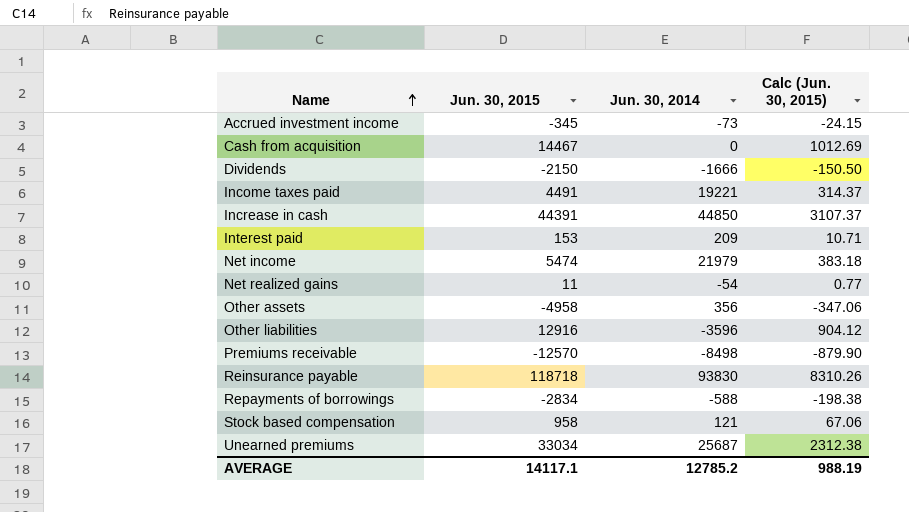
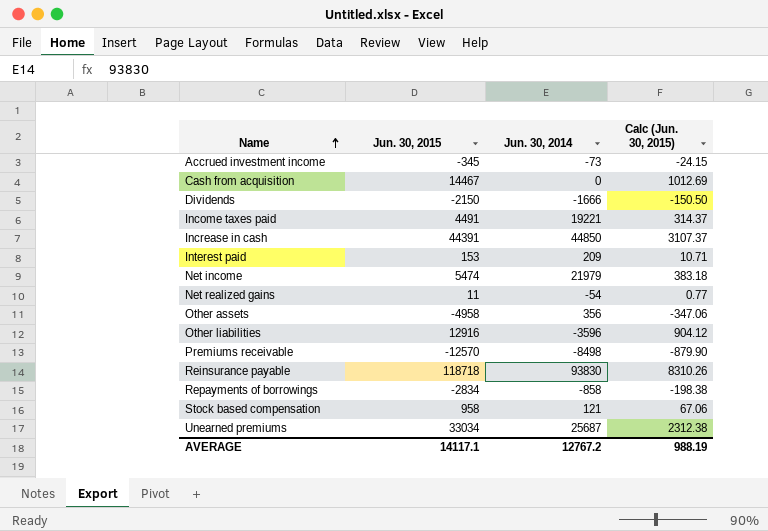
Repayments of borrowings | Jun. 30, 2014: -588 -> -858
AVERAGE | Jun. 30, 2014: 12785.2 -> 12767.2

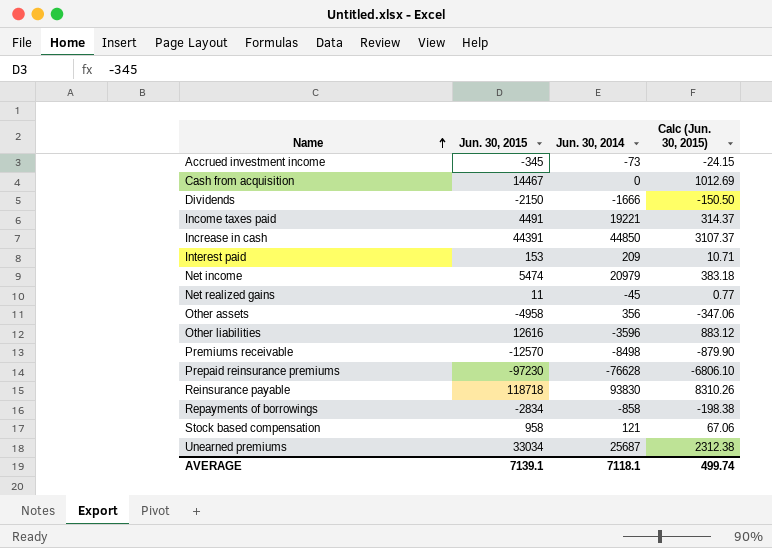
Net income | Jun. 30, 2014: 21979 -> 20979
Net realized gains | Jun. 30, 2014: -54 -> -45
Other liabilities | Jun. 30, 2015: 12916 -> 12616
Other liabilities | Calc (Jun. 30, 2015): 904.12 -> 883.12
row Prepaid reinsurance premiums: none -> -97230 | -76628 | -6806.10
AVERAGE | Jun. 30, 2015: 14117.1 -> 7139.1
AVERAGE | Jun. 30, 2014: 12767.2 -> 7118.1
AVERAGE | Calc (Jun. 30, 2015): 988.19 -> 499.74

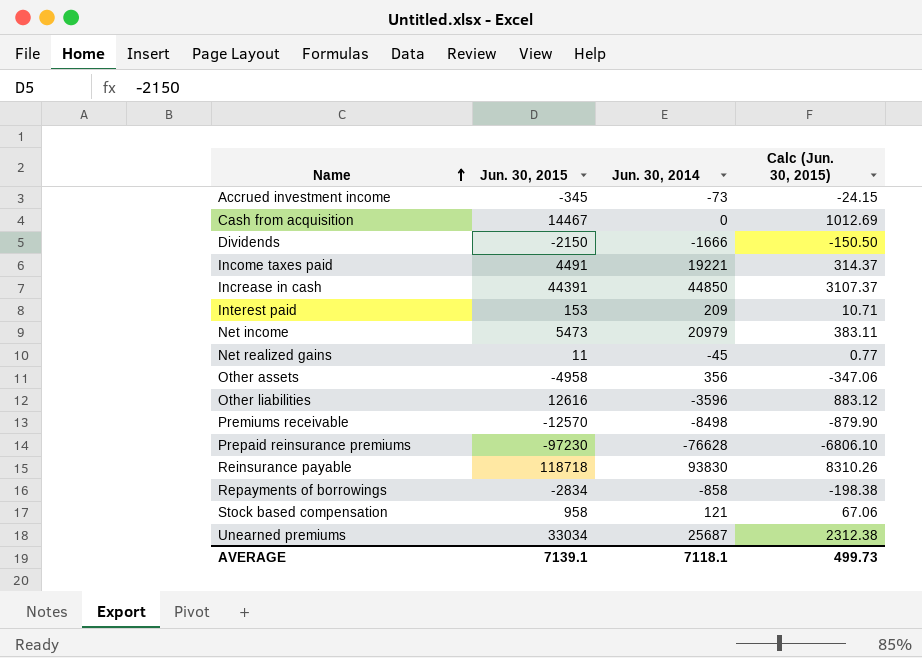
Net income | Jun. 30, 2015: 5474 -> 5473
Net income | Calc (Jun. 30, 2015): 383.18 -> 383.11
AVERAGE | Calc (Jun. 30, 2015): 499.74 -> 499.73

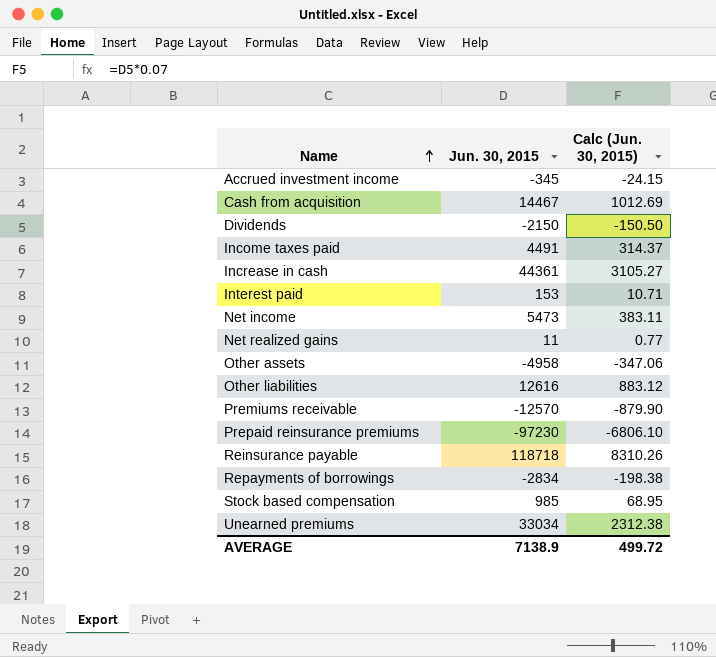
column Jun. 30, 2014 | position: 3 -> none
Increase in cash | Jun. 30, 2015: 44391 -> 44361
Increase in cash | Calc (Jun. 30, 2015): 3107.37 -> 3105.27
Stock based compensation | Jun. 30, 2015: 958 -> 985
Stock based compensation | Calc (Jun. 30, 2015): 67.06 -> 68.95
AVERAGE | Jun. 30, 2015: 7139.1 -> 7138.9
AVERAGE | Calc (Jun. 30, 2015): 499.73 -> 499.72

